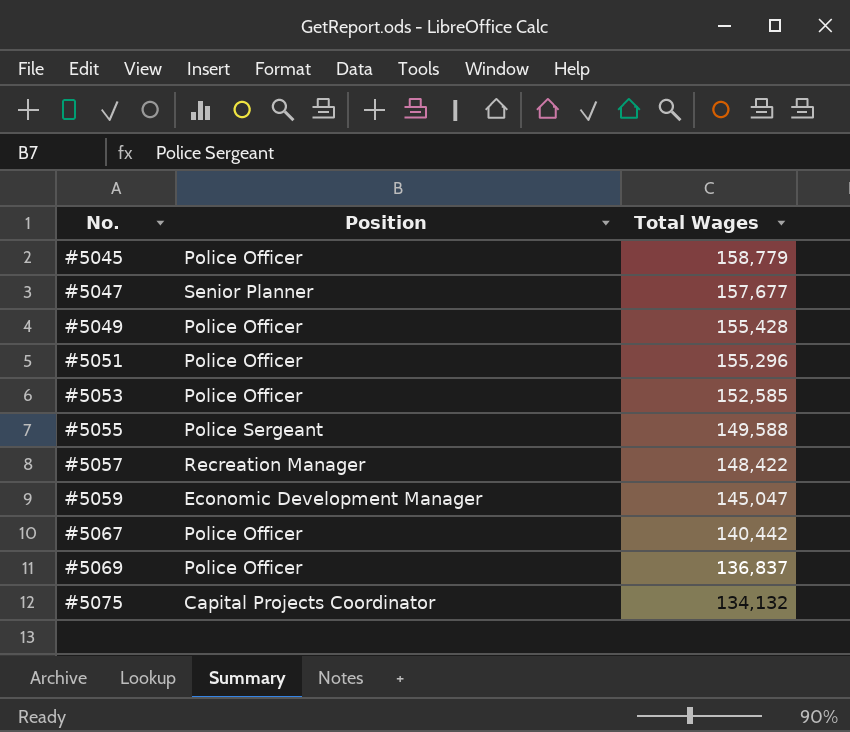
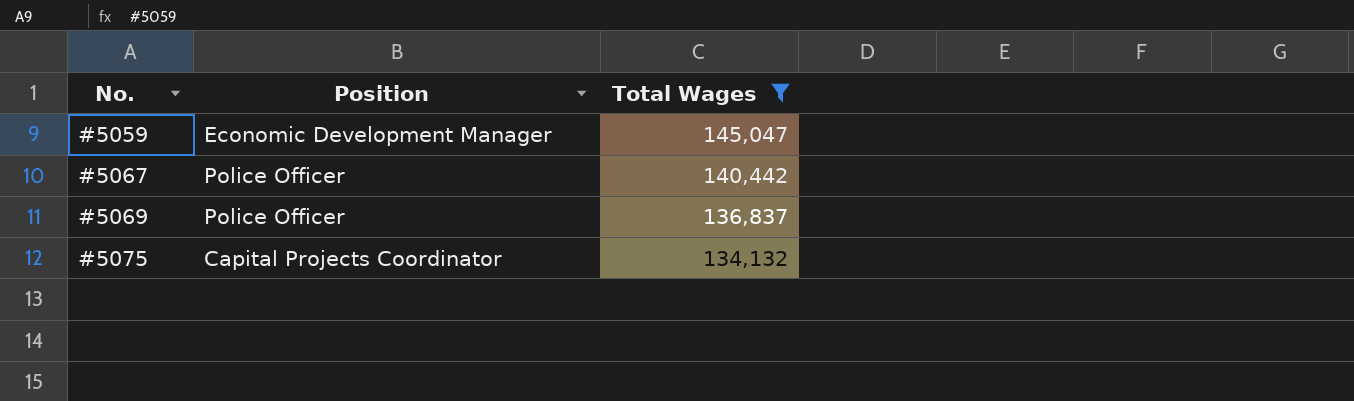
filter: none -> Total Wages <= 145,047

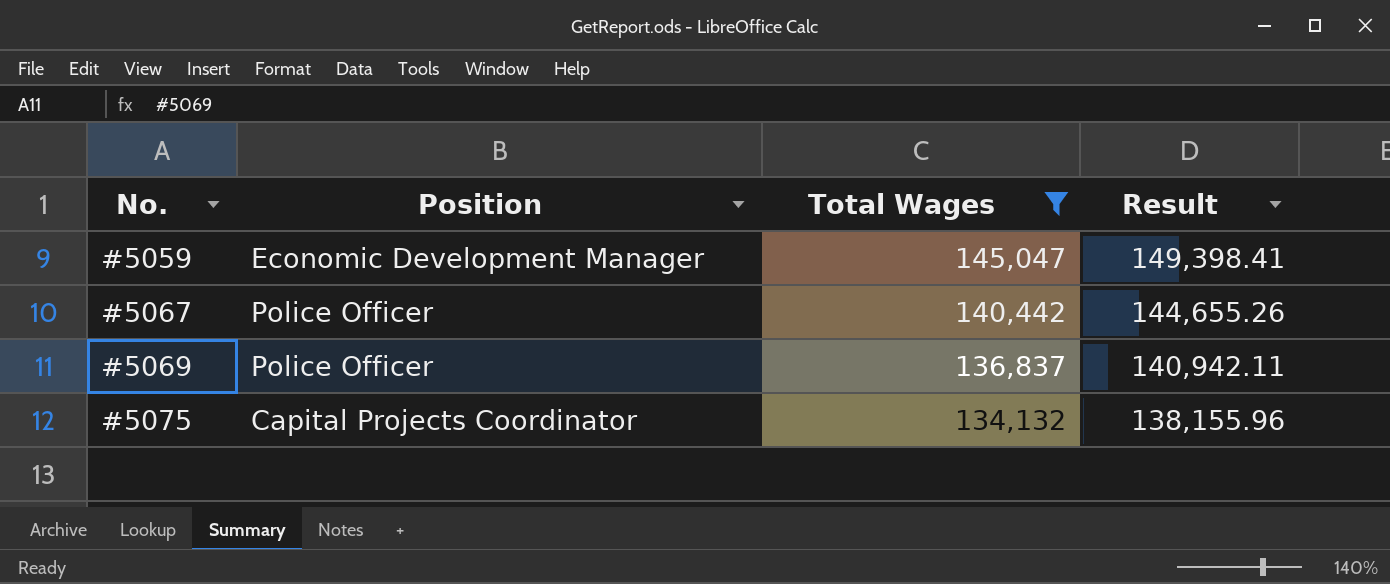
column Result | formula: none -> [Total Wages] * 1.03

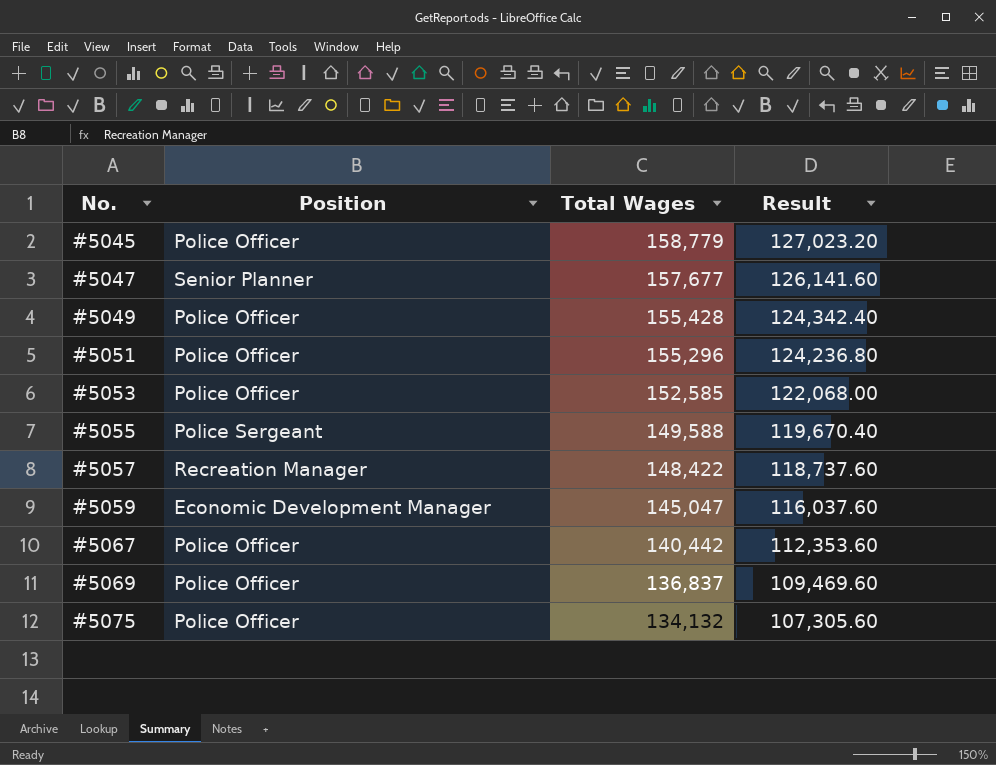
filter: Total Wages <= 145,047 -> none
column Result | formula: [Total Wages] * 1.03 -> [Total Wages] * 0.8
#5075 | Position: Capital Projects Coordinator -> Police Officer

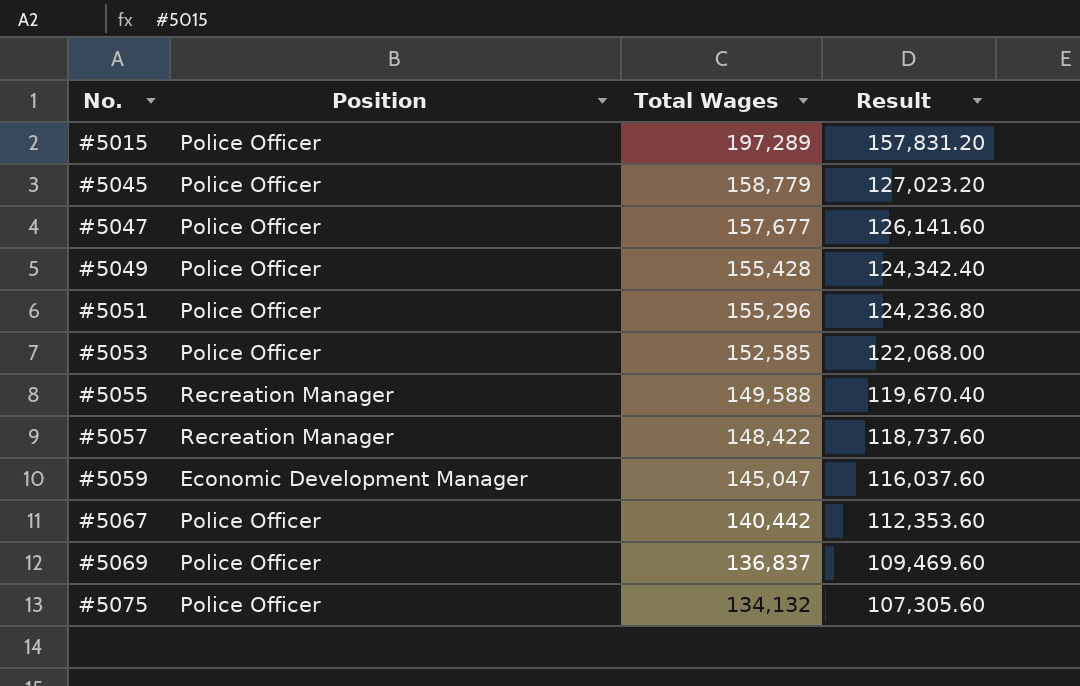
row #5015: none -> Police Officer | 197,289 | 157,831.20
#5047 | Position: Senior Planner -> Police Officer
#5055 | Position: Police Sergeant -> Recreation Manager

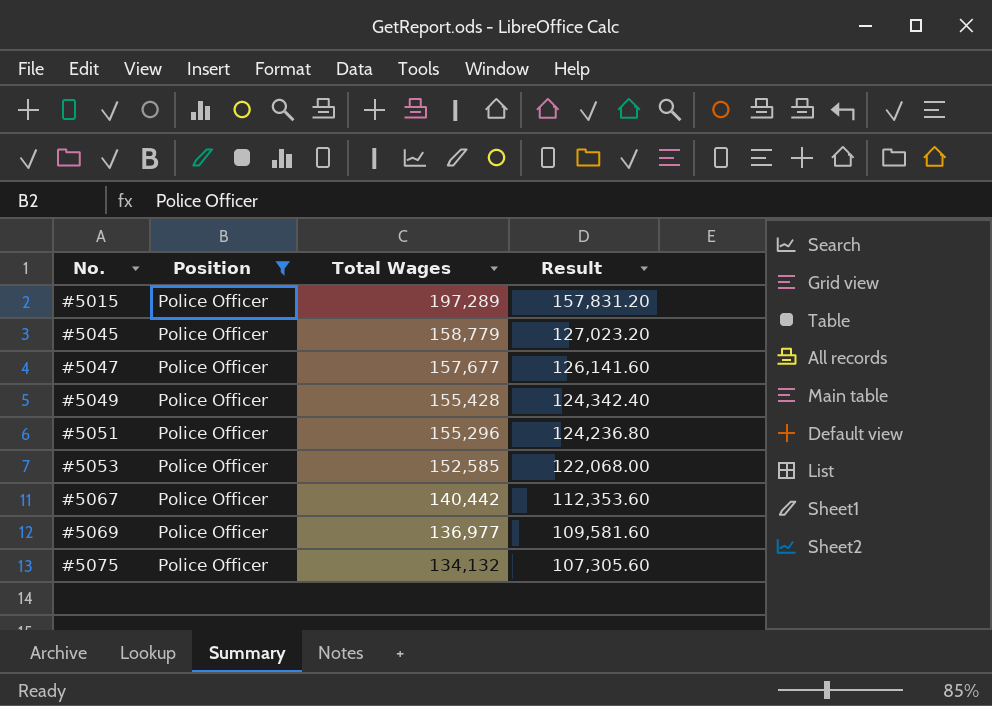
filter: none -> Position = Police Officer
#5069 | Total Wages: 136,837 -> 136,977
#5069 | Result: 109,469.60 -> 109,581.60

